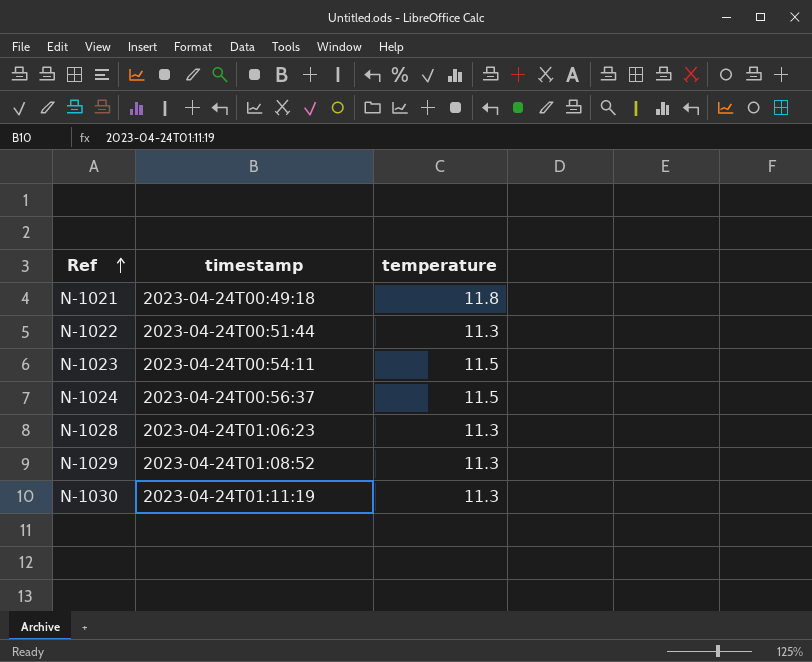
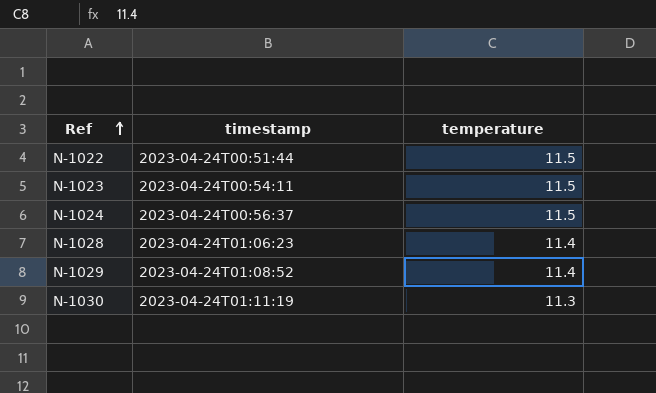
row N-1021: 2023-04-24T00:49:18 | 11.8 -> none
N-1022 | temperature: 11.3 -> 11.5
N-1028 | temperature: 11.3 -> 11.4
N-1029 | temperature: 11.3 -> 11.4

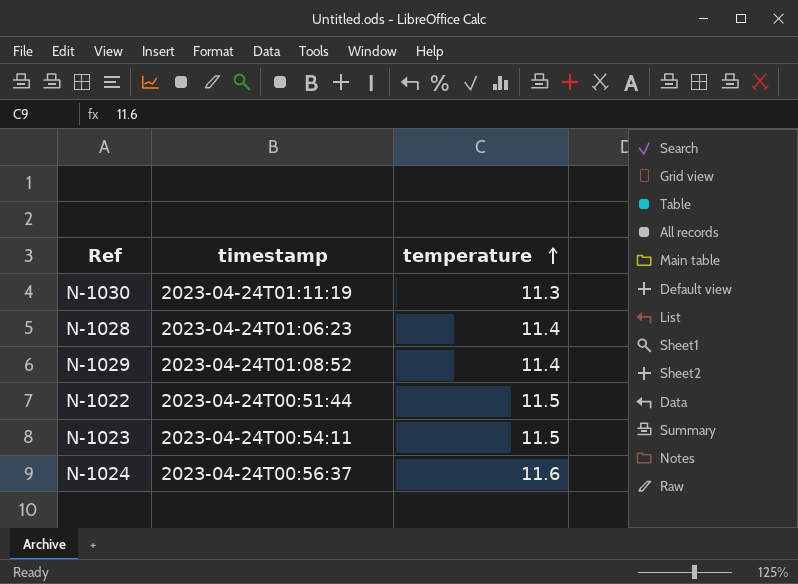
row order: Ref ascending -> temperature ascending
N-1024 | temperature: 11.5 -> 11.6

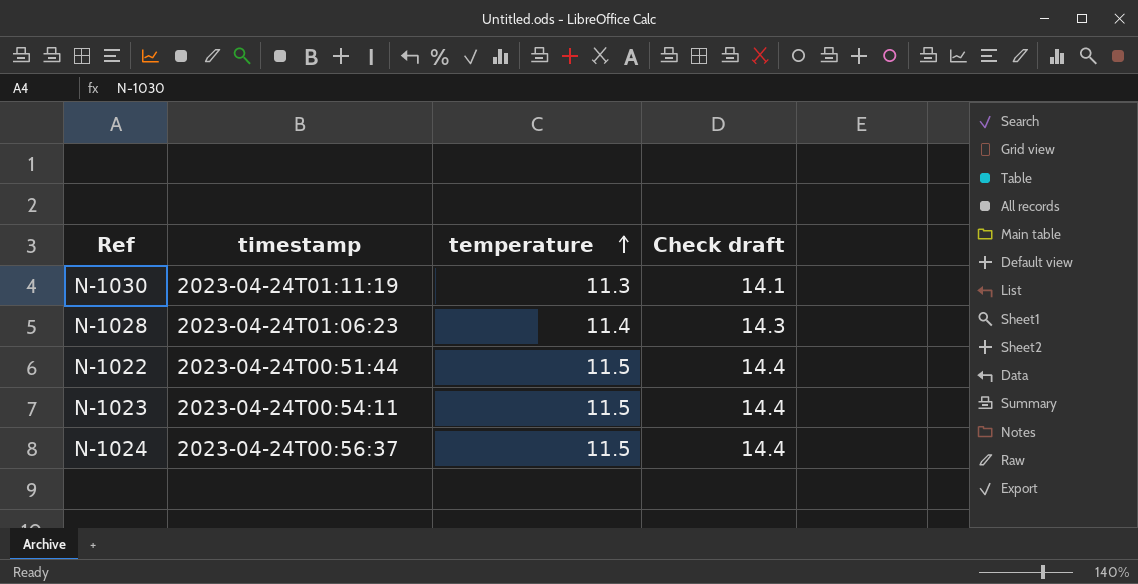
column Check draft | formula: none -> [temperature] * 1.25
row N-1029: 2023-04-24T01:08:52 | 11.4 -> none
N-1024 | temperature: 11.6 -> 11.5

